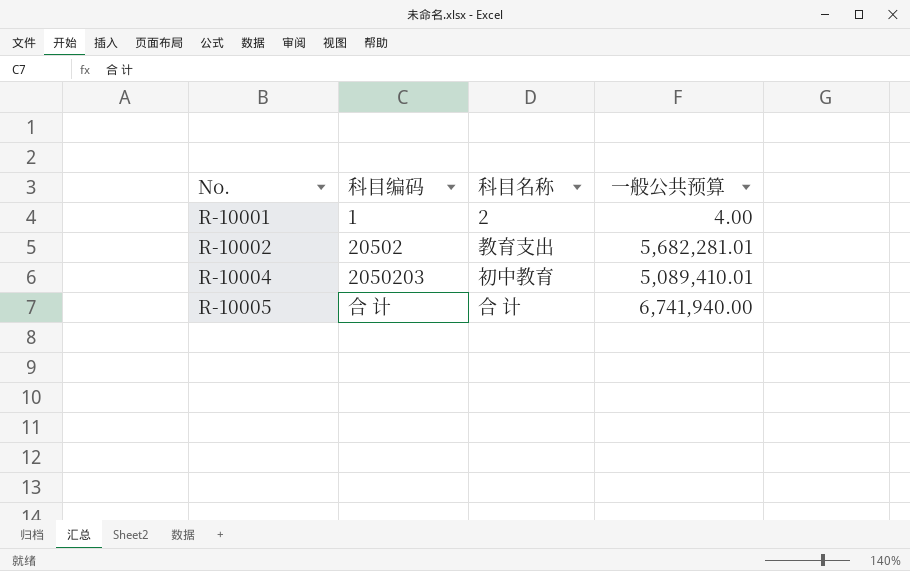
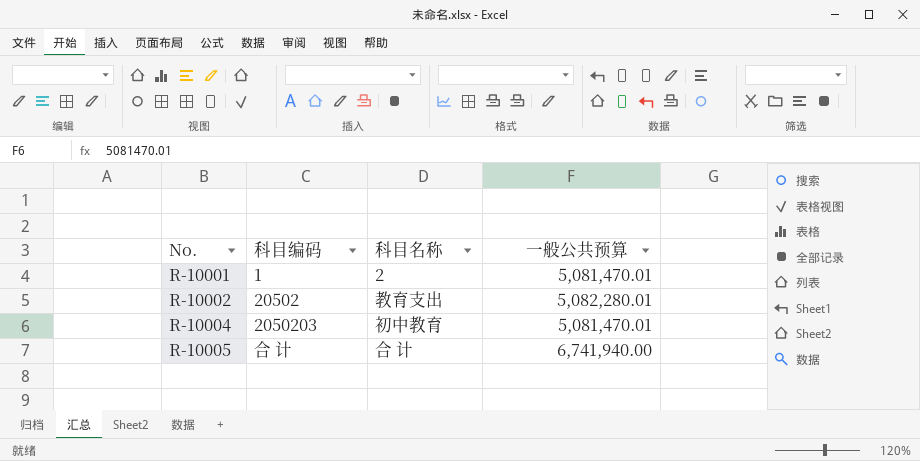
R-10001 | 一般公共预算: 4.00 -> 5,081,470.01
R-10002 | 一般公共预算: 5,682,281.01 -> 5,082,280.01
R-10004 | 一般公共预算: 5,089,410.01 -> 5,081,470.01

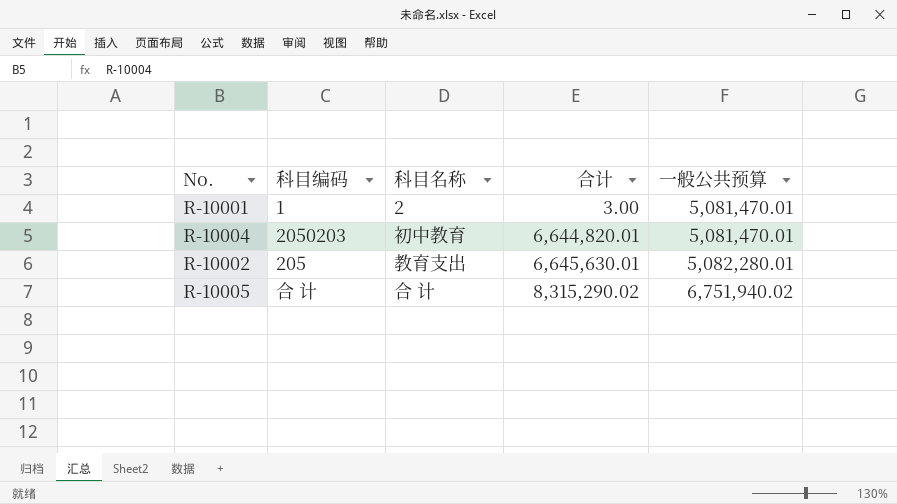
row order: No. ascending -> 合计 ascending
column 合计 | position: none -> 4
R-10002 | 科目编码: 20502 -> 205
R-10005 | 一般公共预算: 6,741,940.00 -> 6,751,940.02

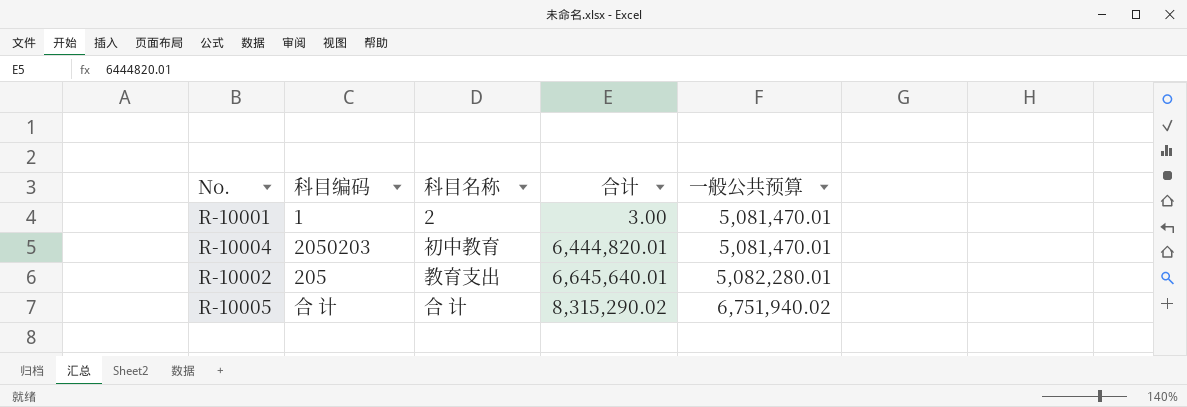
R-10004 | 合计: 6,644,820.01 -> 6,444,820.01
R-10002 | 合计: 6,645,630.01 -> 6,645,640.01

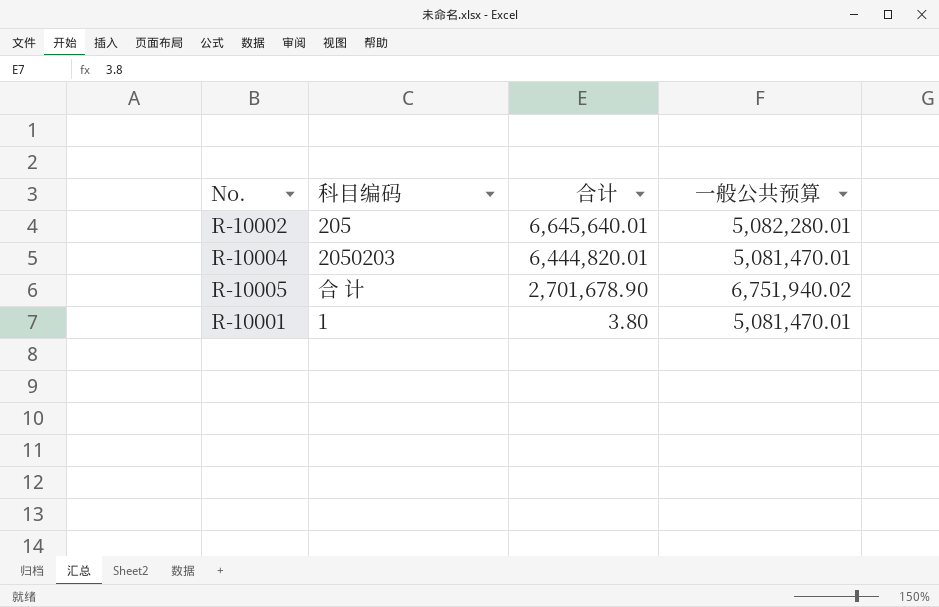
row order: 合计 ascending -> 合计 descending
column 科目名称 | position: 3 -> none
R-10005 | 合计: 8,315,290.02 -> 2,701,678.90
R-10001 | 合计: 3.00 -> 3.80

